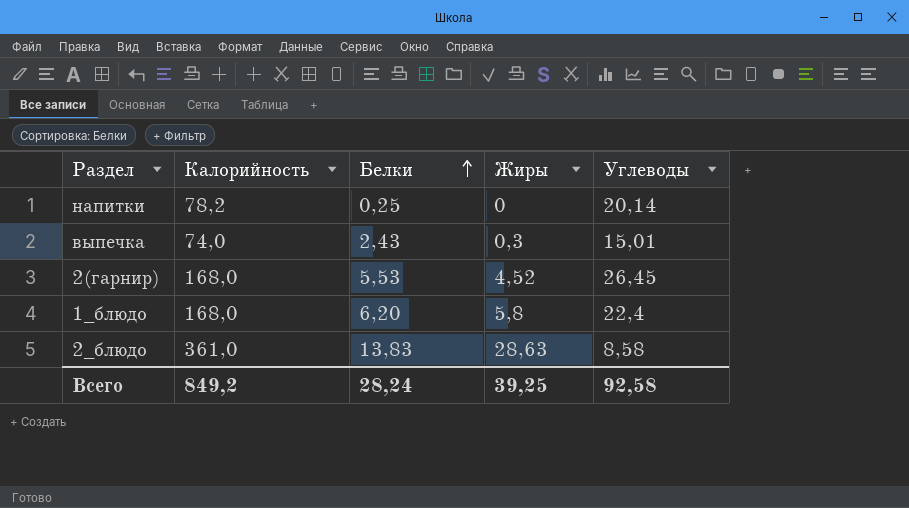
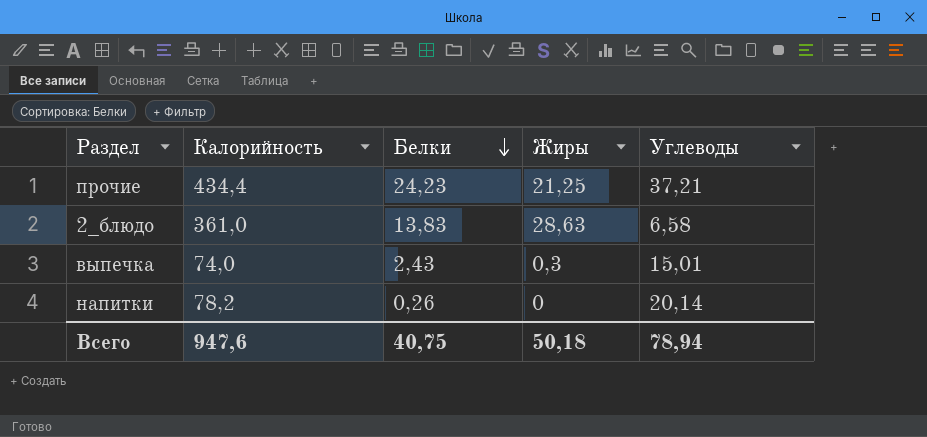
row order: Белки ascending -> Белки descending
row 2(гарнир): 168,0 | 5,53 | 4,52 | 26,45 -> none
row 1_блюдо: 168,0 | 6,20 | 5,8 | 22,4 -> none
row прочие: none -> 434,4 | 24,23 | 21,25 | 37,21
2_блюдо | Углеводы: 8,58 -> 6,58
напитки | Белки: 0,25 -> 0,26
Всего | Калорийность: 849,2 -> 947,6
Всего | Белки: 28,24 -> 40,75
Всего | Жиры: 39,25 -> 50,18
Всего | Углеводы: 92,58 -> 78,94

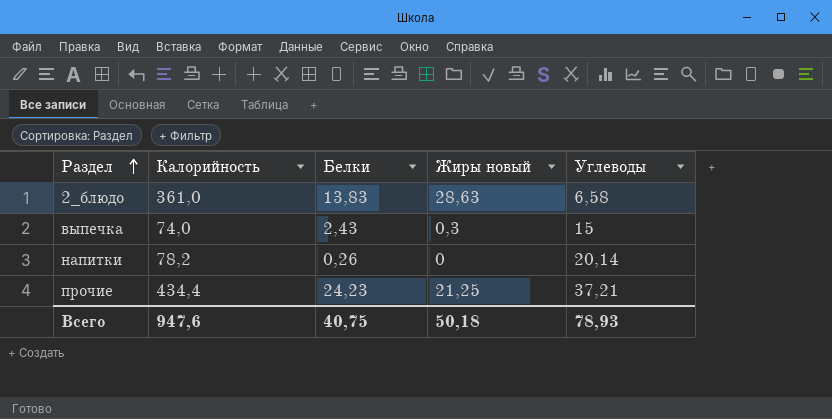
row order: Белки descending -> Раздел ascending
column name: Жиры -> Жиры новый
выпечка | Углеводы: 15,01 -> 15
Всего | Углеводы: 78,94 -> 78,93

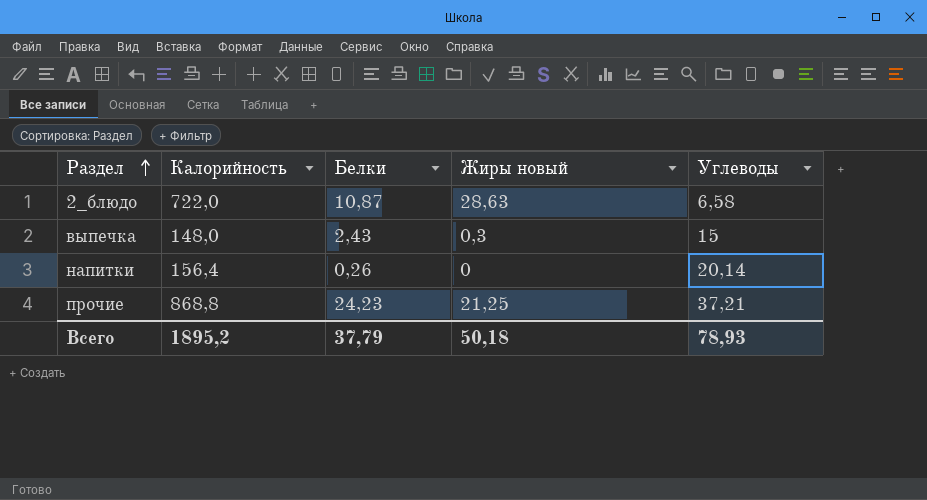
2_блюдо | Калорийность: 361,0 -> 722,0
2_блюдо | Белки: 13,83 -> 10,87
выпечка | Калорийность: 74,0 -> 148,0
напитки | Калорийность: 78,2 -> 156,4
прочие | Калорийность: 434,4 -> 868,8
Всего | Калорийность: 947,6 -> 1895,2
Всего | Белки: 40,75 -> 37,79

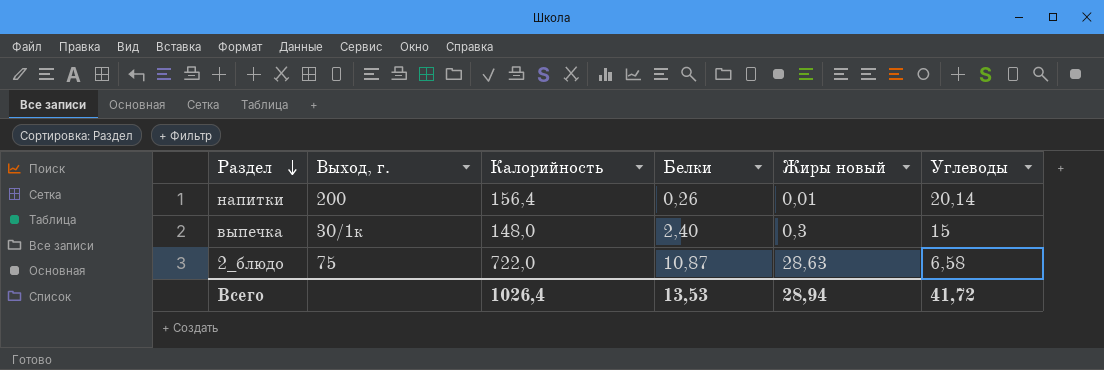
row order: Раздел ascending -> Раздел descending
column Выход, г. | position: none -> 2
row прочие: 868,8 | 24,23 | 21,25 | 37,21 -> none
напитки | Жиры новый: 0 -> 0,01
выпечка | Белки: 2,43 -> 2,40
Всего | Калорийность: 1895,2 -> 1026,4
Всего | Белки: 37,79 -> 13,53
Всего | Жиры новый: 50,18 -> 28,94
Всего | Углеводы: 78,93 -> 41,72

